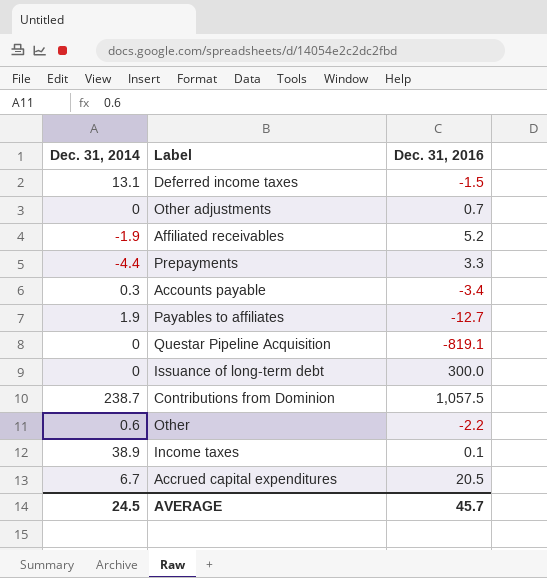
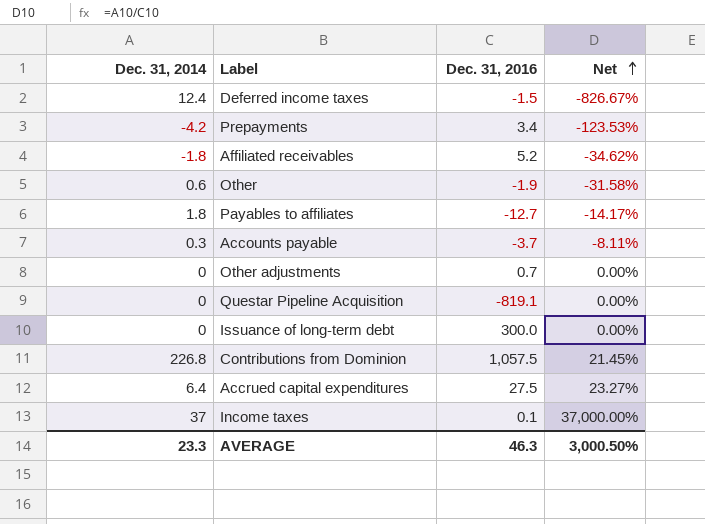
row order: none -> Net ascending
column Net | formula: none -> [Dec. 31, 2014] / [Dec. 31, 2016]
Deferred income taxes | Dec. 31, 2014: 13.1 -> 12.4
Prepayments | Dec. 31, 2014: -4.4 -> -4.2
Prepayments | Dec. 31, 2016: 3.3 -> 3.4
Affiliated receivables | Dec. 31, 2014: -1.9 -> -1.8
Other | Dec. 31, 2016: -2.2 -> -1.9
Payables to affiliates | Dec. 31, 2014: 1.9 -> 1.8
Accounts payable | Dec. 31, 2016: -3.4 -> -3.7
Contributions from Dominion | Dec. 31, 2014: 238.7 -> 226.8
Accrued capital expenditures | Dec. 31, 2014: 6.7 -> 6.4
Accrued capital expenditures | Dec. 31, 2016: 20.5 -> 27.5
Income taxes | Dec. 31, 2014: 38.9 -> 37
AVERAGE | Dec. 31, 2014: 24.5 -> 23.3
AVERAGE | Dec. 31, 2016: 45.7 -> 46.3

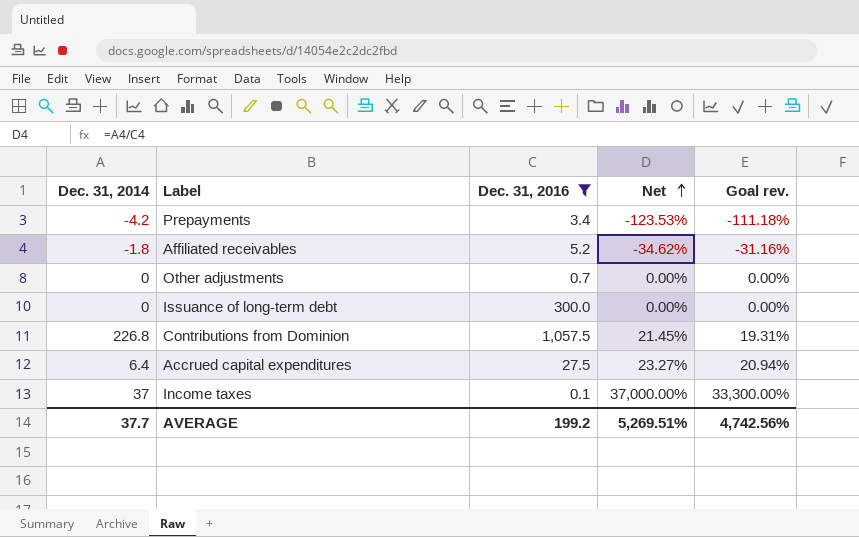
filter: none -> Dec. 31, 2016 >= 0.1
column Goal rev. | formula: none -> [Net] * 0.9
AVERAGE | Dec. 31, 2014: 23.3 -> 37.7
AVERAGE | Dec. 31, 2016: 46.3 -> 199.2
AVERAGE | Net: 3,000.50% -> 5,269.51%

